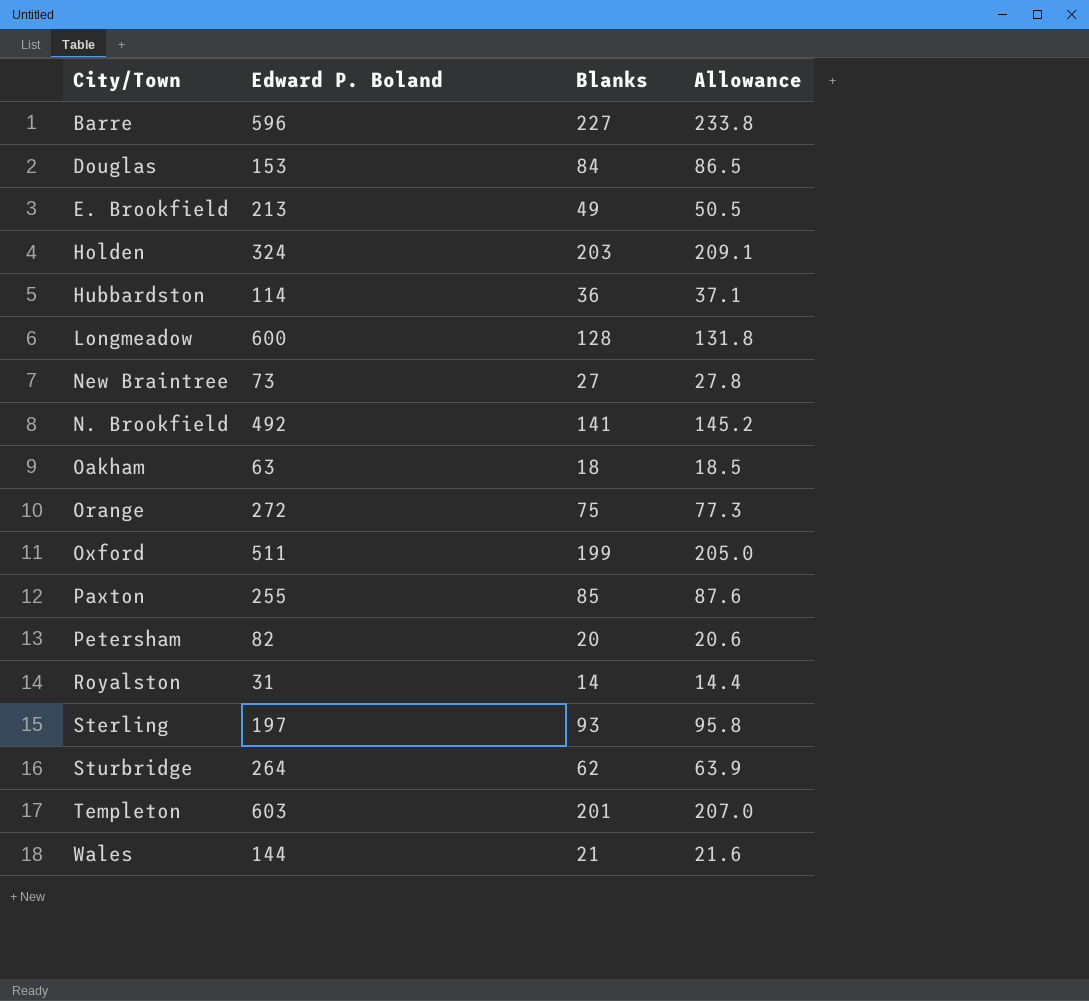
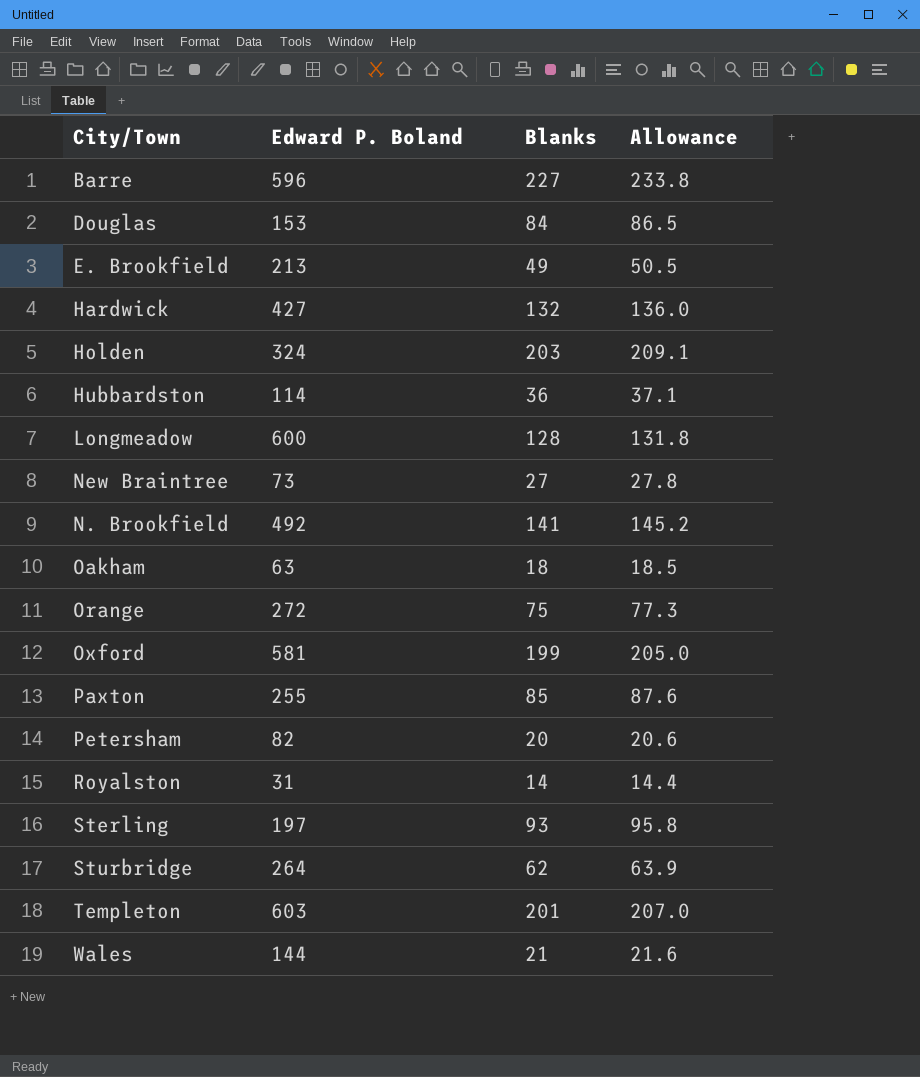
row Hardwick: none -> 427 | 132 | 136.0
Oxford | Edward P. Boland: 511 -> 581

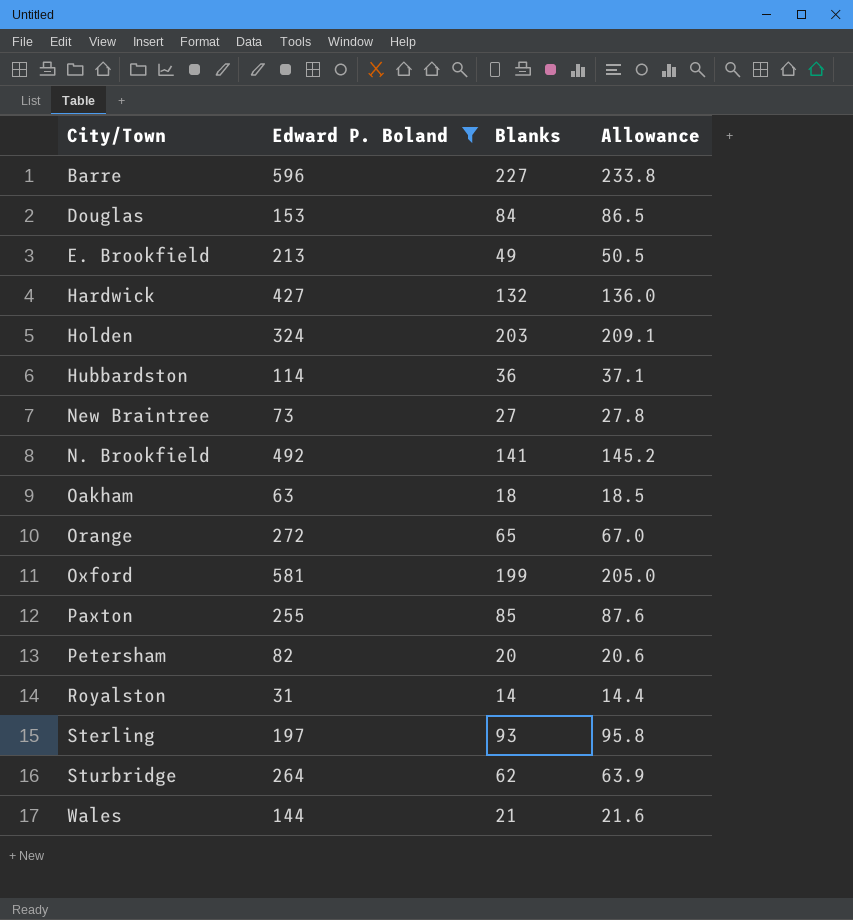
filter: none -> Edward P. Boland <= 596
Orange | Blanks: 75 -> 65
Orange | Allowance: 77.3 -> 67.0

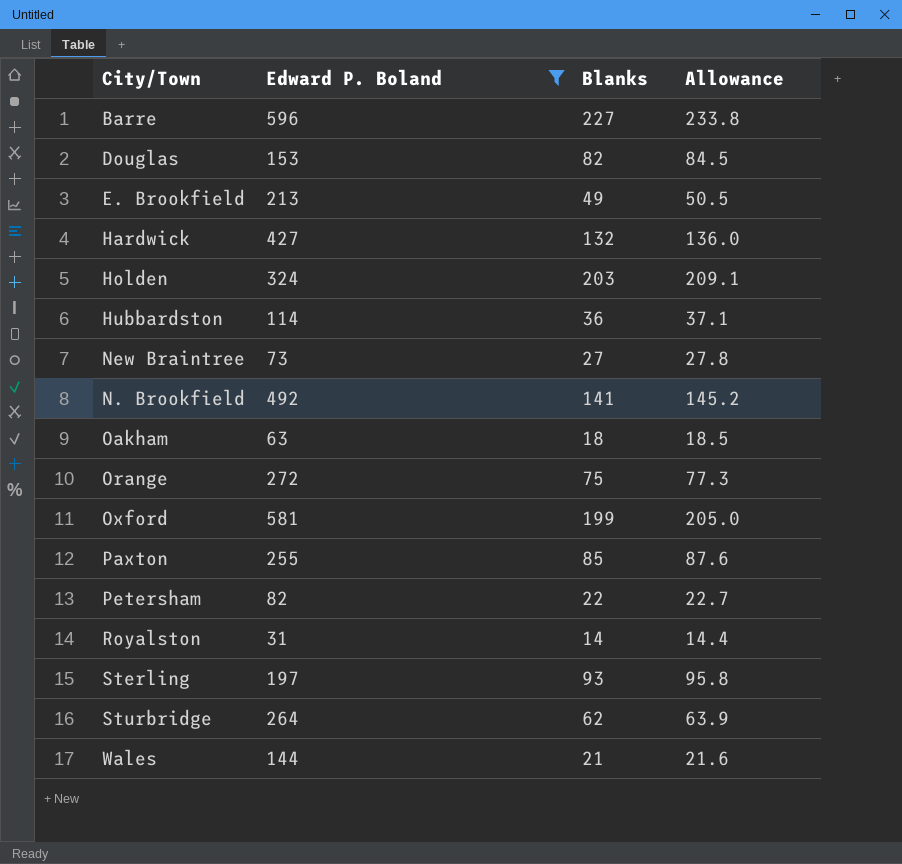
Douglas | Blanks: 84 -> 82
Douglas | Allowance: 86.5 -> 84.5
Orange | Blanks: 65 -> 75
Orange | Allowance: 67.0 -> 77.3
Petersham | Blanks: 20 -> 22
Petersham | Allowance: 20.6 -> 22.7

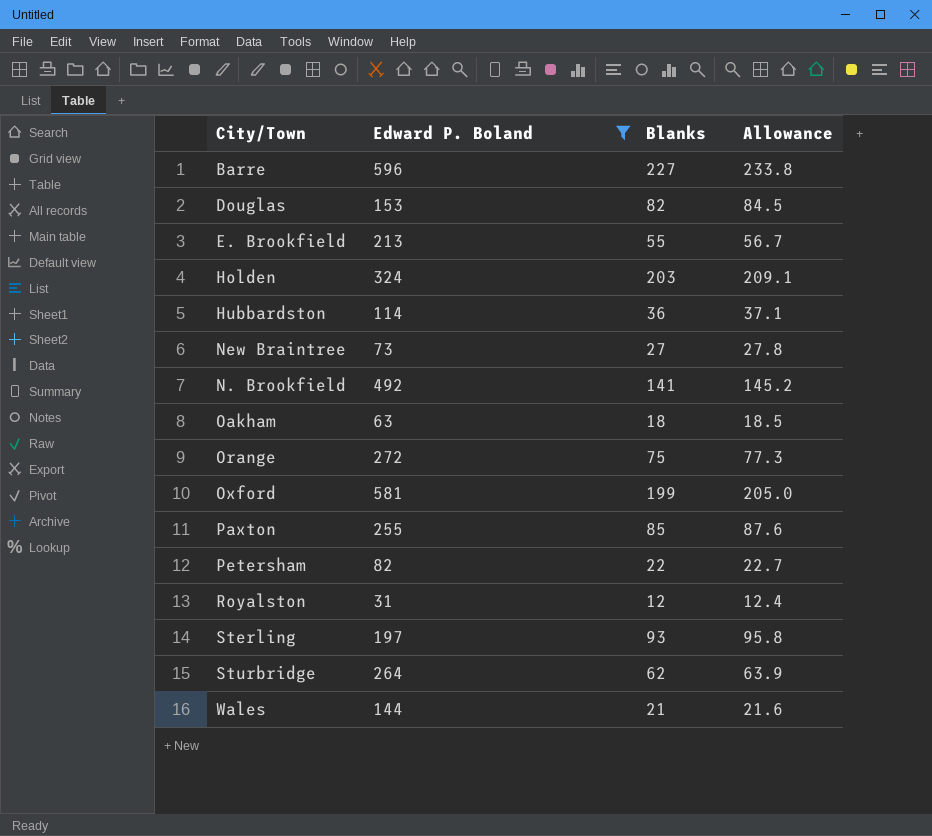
row Hardwick: 427 | 132 | 136.0 -> none
E. Brookfield | Blanks: 49 -> 55
E. Brookfield | Allowance: 50.5 -> 56.7
Royalston | Blanks: 14 -> 12
Royalston | Allowance: 14.4 -> 12.4

